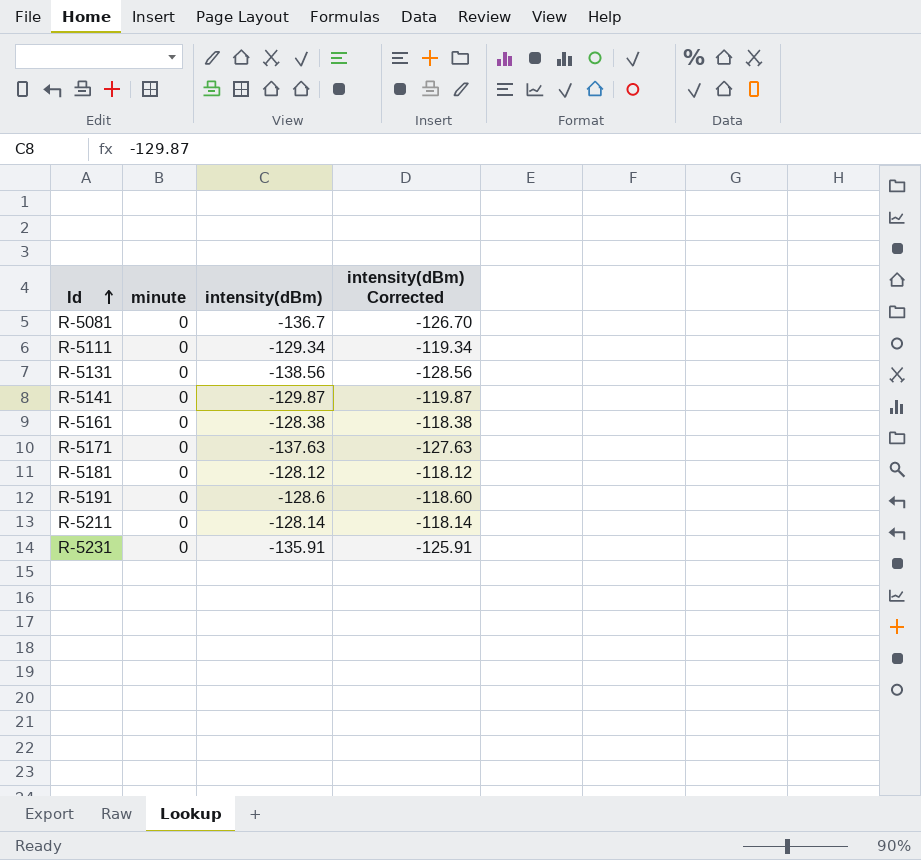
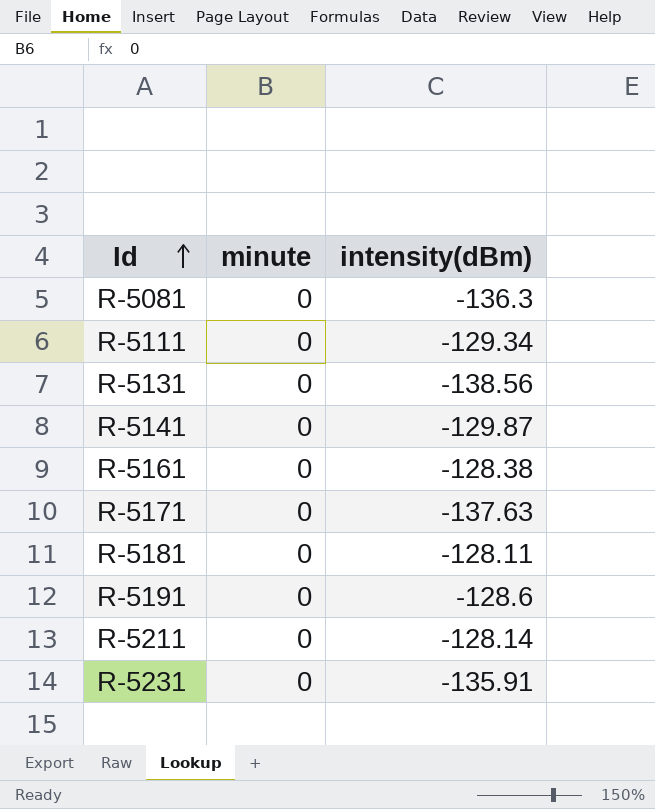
column intensity(dBm) Corrected | formula: [intensity(dBm)] + 10 -> none
R-5081 | intensity(dBm): -136.7 -> -136.3
R-5181 | intensity(dBm): -128.12 -> -128.11

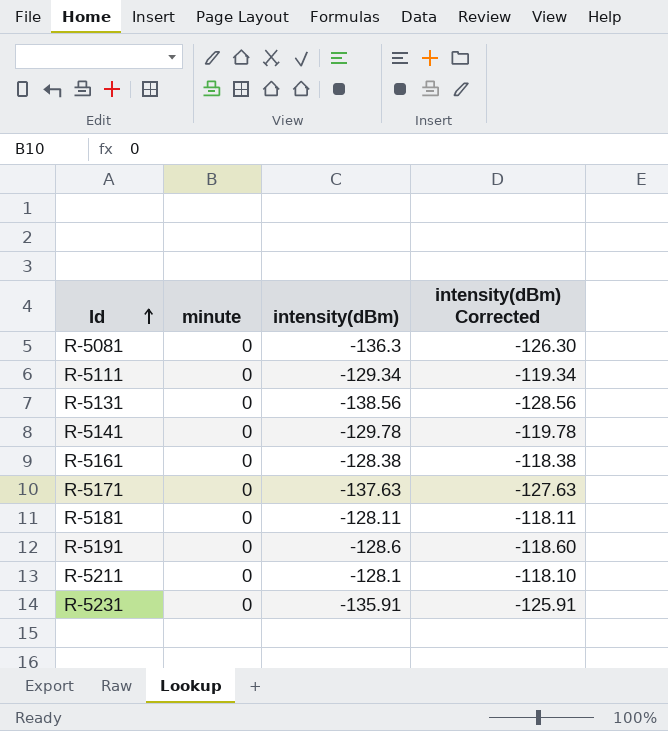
column intensity(dBm) Corrected | formula: none -> [intensity(dBm)] + 10
R-5141 | intensity(dBm): -129.87 -> -129.78
R-5211 | intensity(dBm): -128.14 -> -128.1

